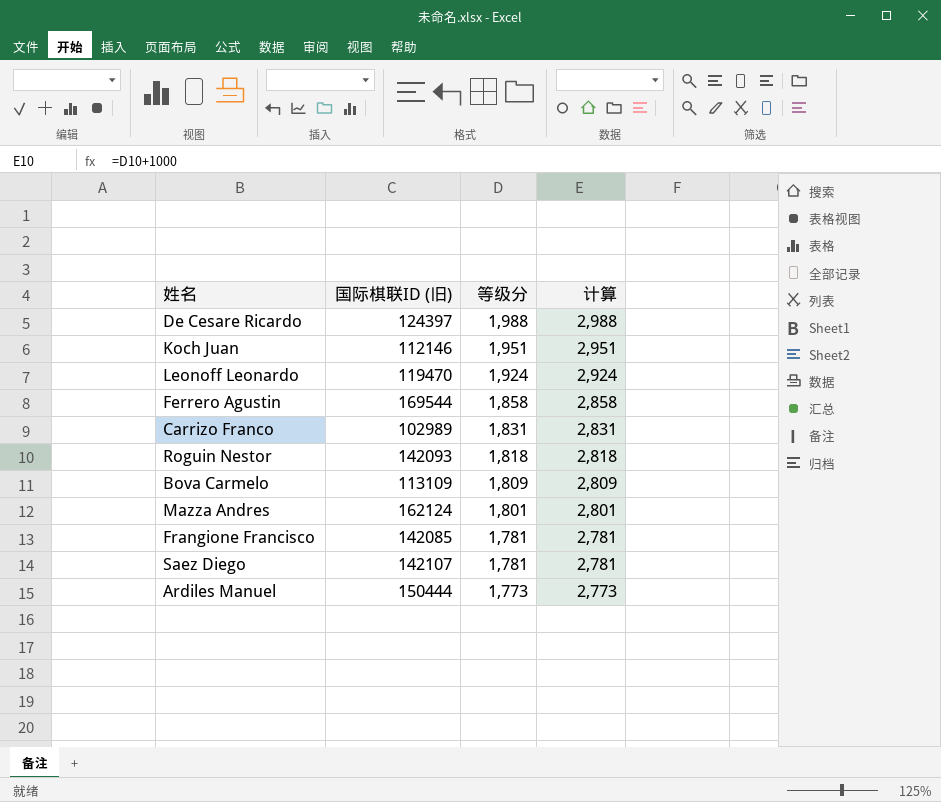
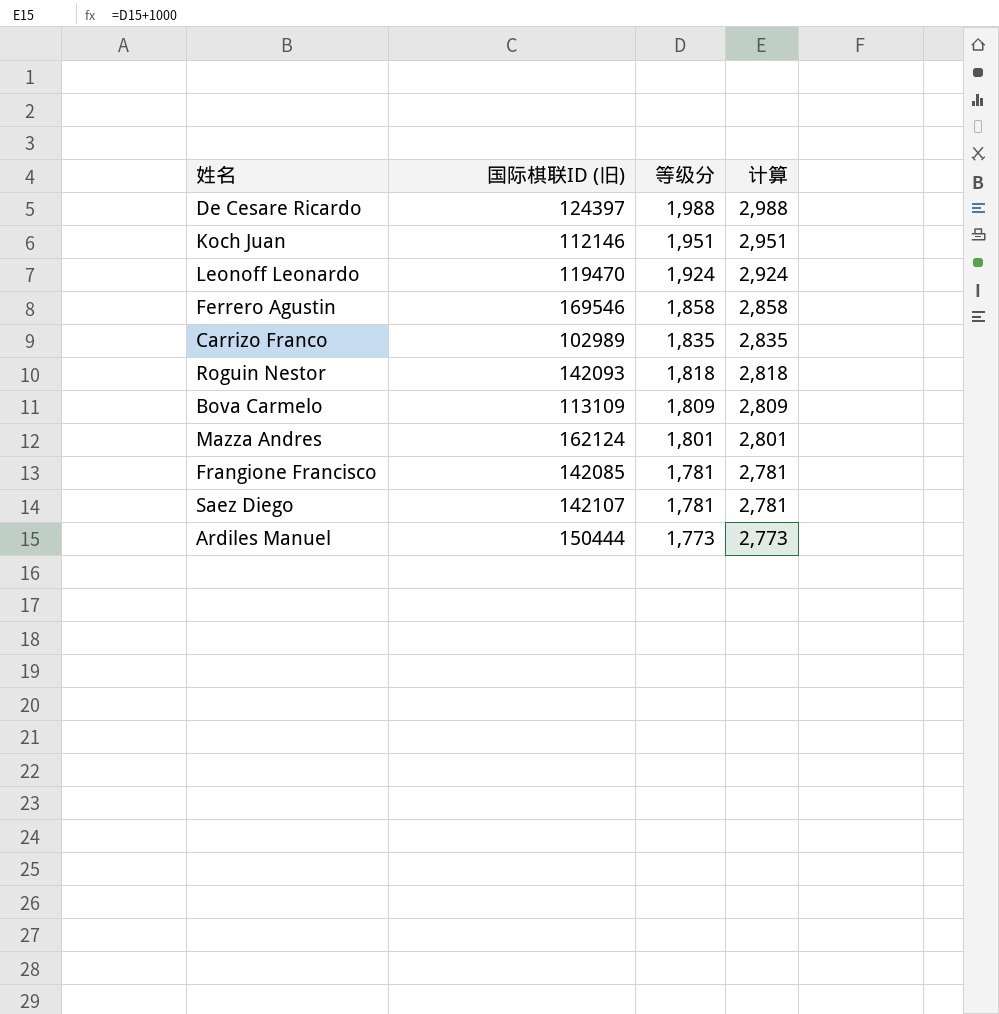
Ferrero Agustin | 国际棋联ID (旧): 169544 -> 169546
Carrizo Franco | 等级分: 1,831 -> 1,835
Carrizo Franco | 计算: 2,831 -> 2,835

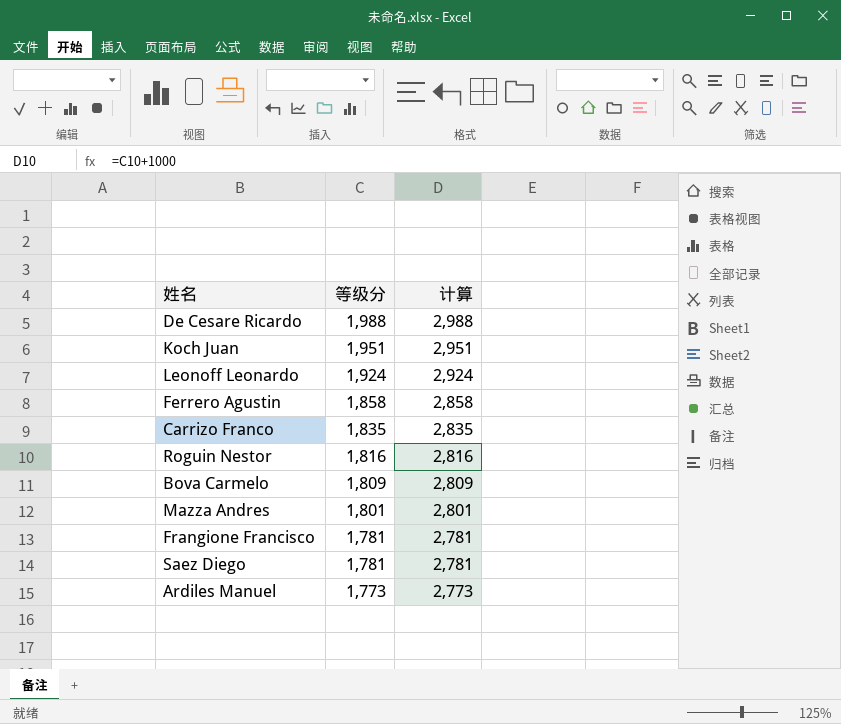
column 国际棋联ID (旧) | position: 2 -> none
Roguin Nestor | 等级分: 1,818 -> 1,816
Roguin Nestor | 计算: 2,818 -> 2,816

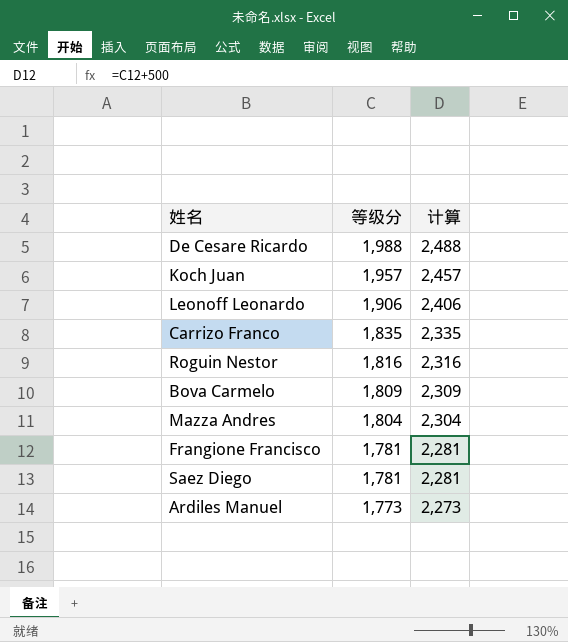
column 计算 | formula: [等级分] + 1000 -> [等级分] + 500
row Ferrero Agustin: 1,858 | 2,858 -> none
Koch Juan | 等级分: 1,951 -> 1,957
Leonoff Leonardo | 等级分: 1,924 -> 1,906
Mazza Andres | 等级分: 1,801 -> 1,804

